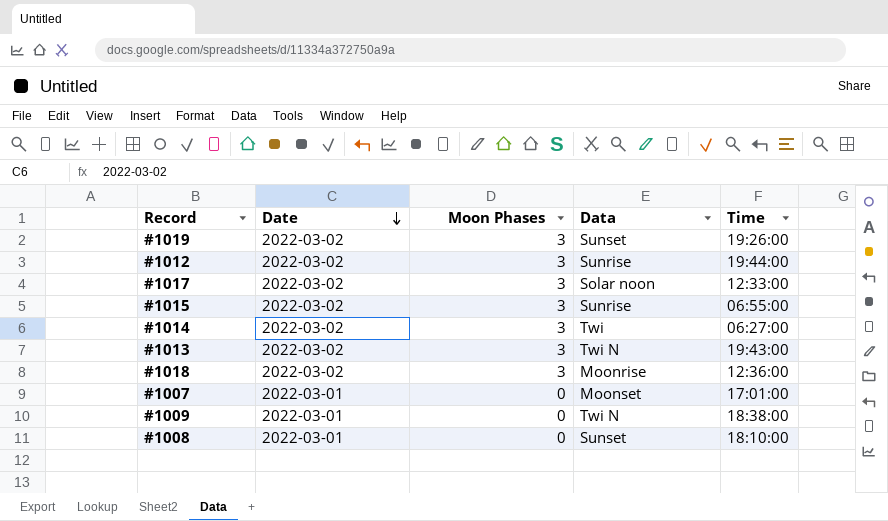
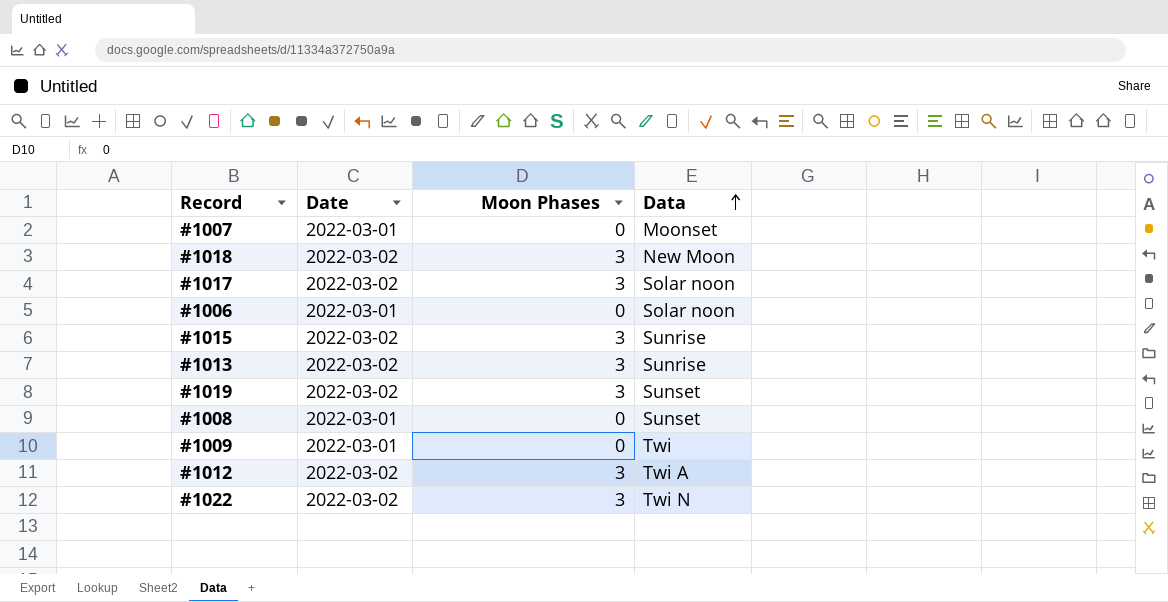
row order: Date descending -> Data ascending
column Time | position: 5 -> none
row #1014: 2022-03-02 | 3 | Twi | 06:27:00 -> none
#1018 | Data: Moonrise -> New Moon
row #1006: none -> 2022-03-01 | 0 | Solar noon
#1013 | Data: Twi N -> Sunrise
#1009 | Data: Twi N -> Twi
#1012 | Data: Sunrise -> Twi A
row #1022: none -> 2022-03-02 | 3 | Twi N

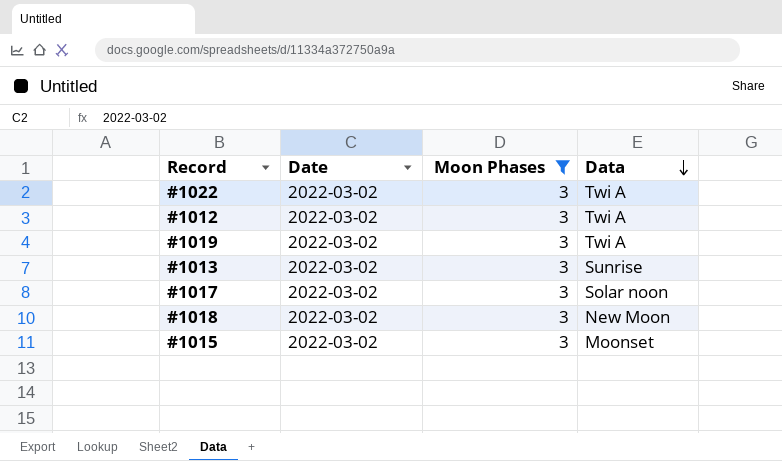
filter: none -> Moon Phases = 3
row order: Data ascending -> Data descending
#1022 | Data: Twi N -> Twi A
#1019 | Data: Sunset -> Twi A
#1015 | Data: Sunrise -> Moonset

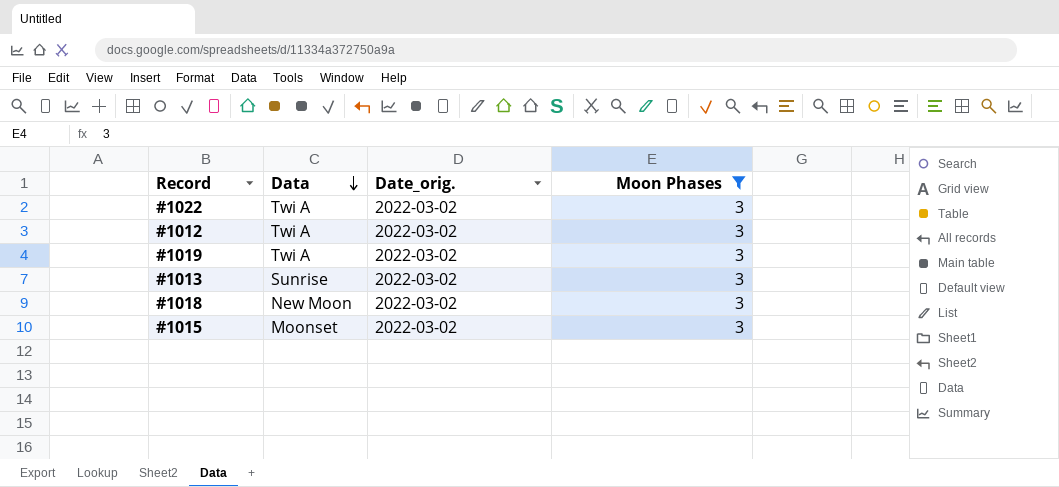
column Data | position: 4 -> 2
column name: Date -> Date_orig.
row #1017: 2022-03-02 | 3 | Solar noon -> none

